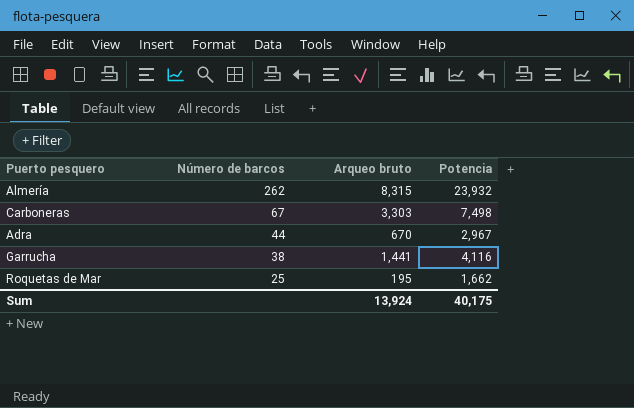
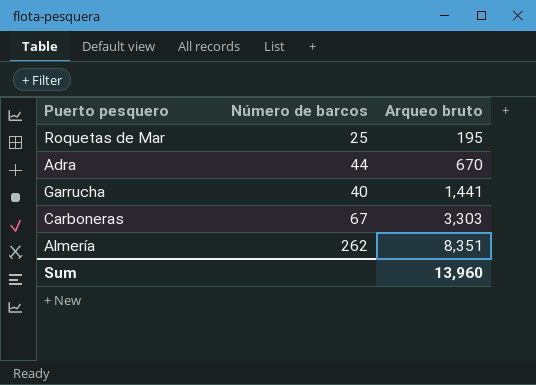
row order: Número de barcos descending -> Arqueo bruto ascending
column Potencia | position: 4 -> none
Garrucha | Número de barcos: 38 -> 40
Almería | Arqueo bruto: 8,315 -> 8,351
Sum | Arqueo bruto: 13,924 -> 13,960

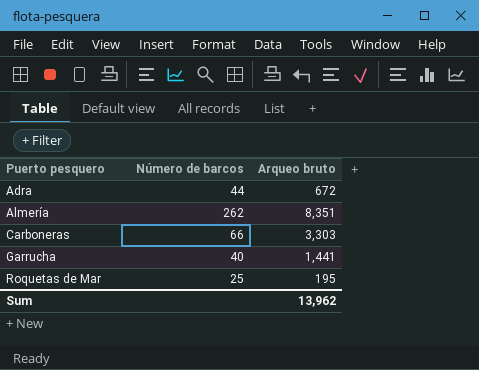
row order: Arqueo bruto ascending -> Puerto pesquero ascending
Adra | Arqueo bruto: 670 -> 672
Carboneras | Número de barcos: 67 -> 66
Sum | Arqueo bruto: 13,960 -> 13,962

